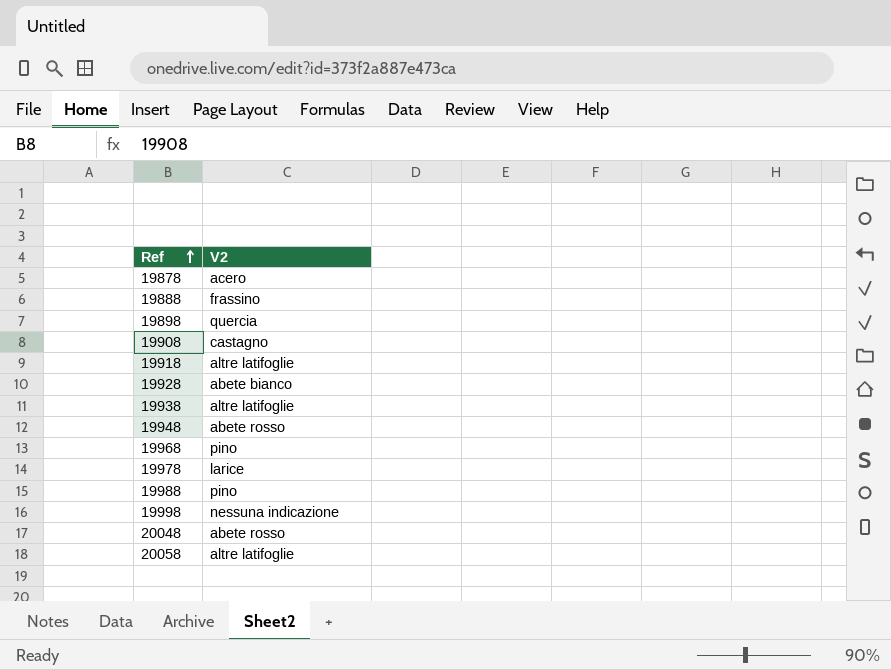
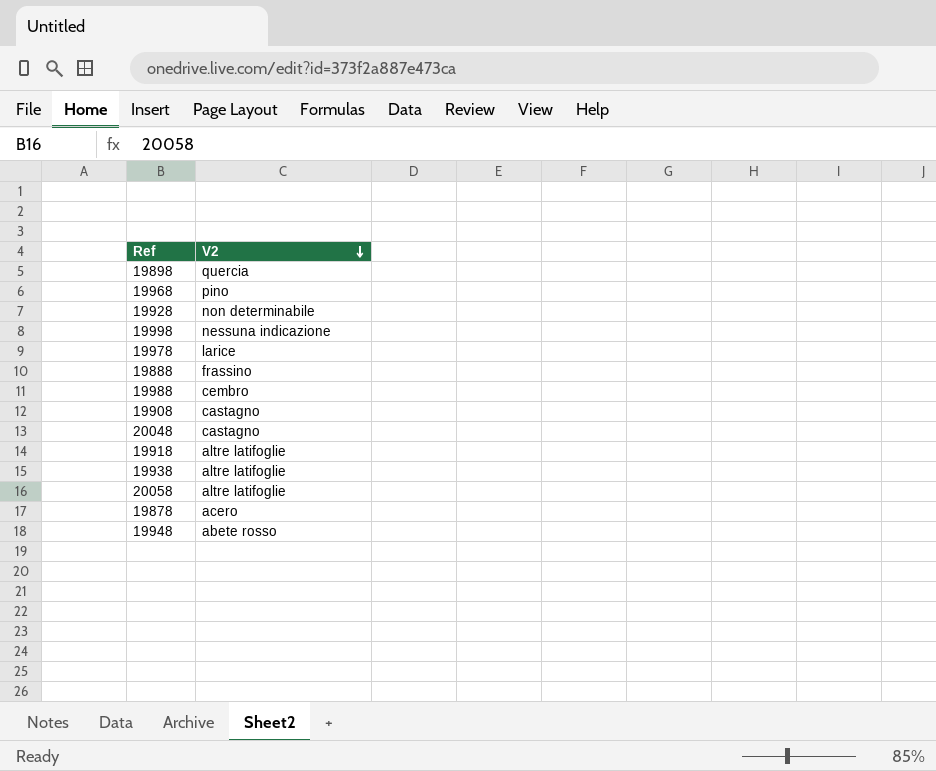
row order: Ref ascending -> V2 descending
19928 | V2: abete bianco -> non determinabile
19988 | V2: pino -> cembro
20048 | V2: abete rosso -> castagno

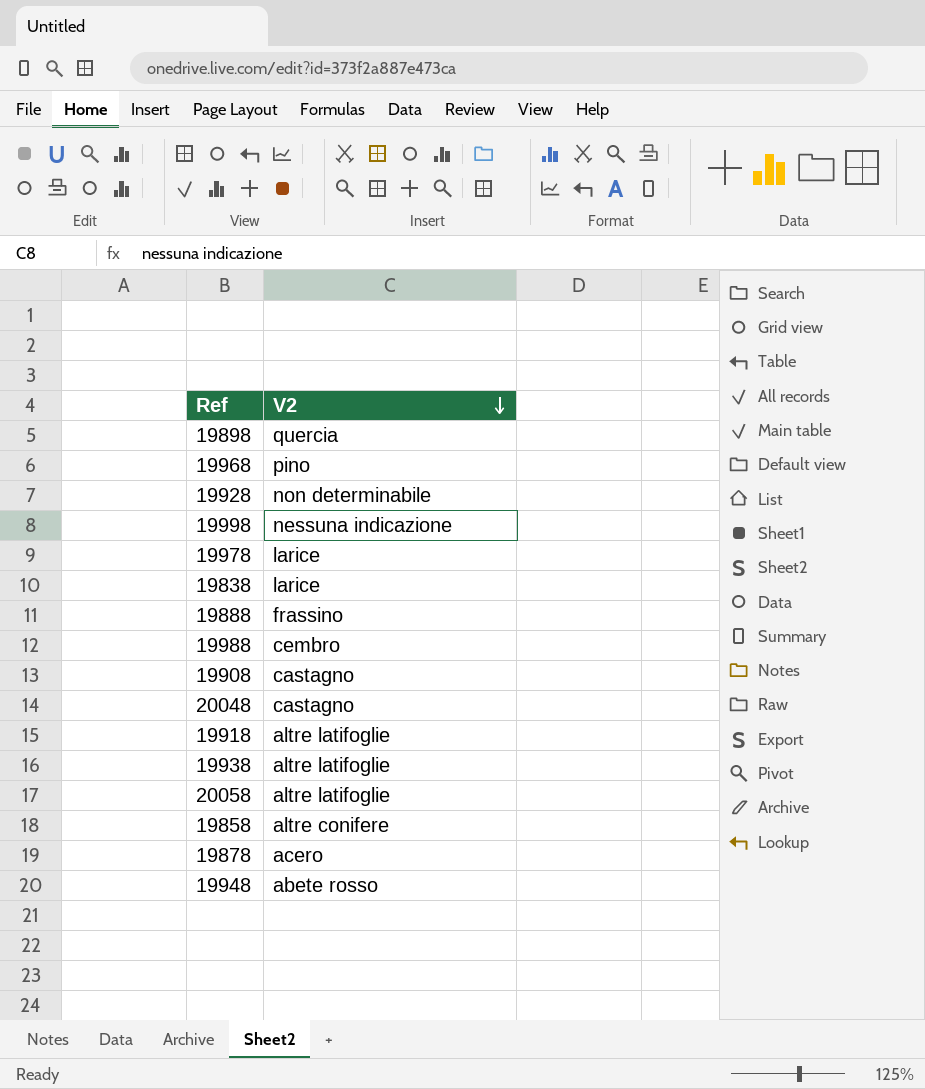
row 19838: none -> larice
row 19858: none -> altre conifere

